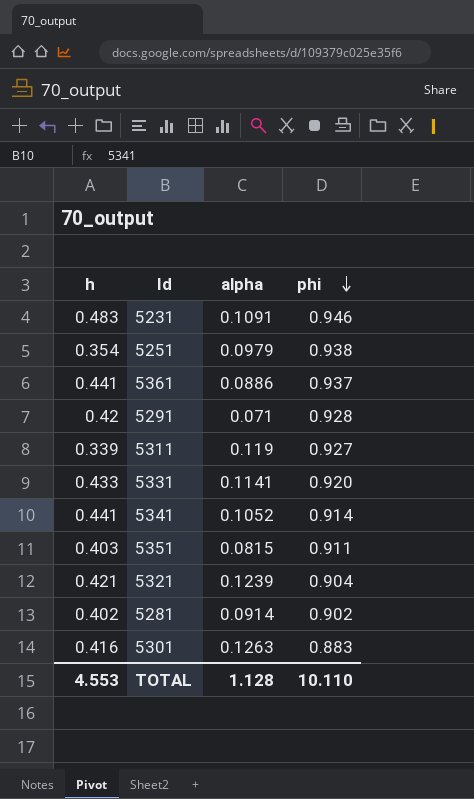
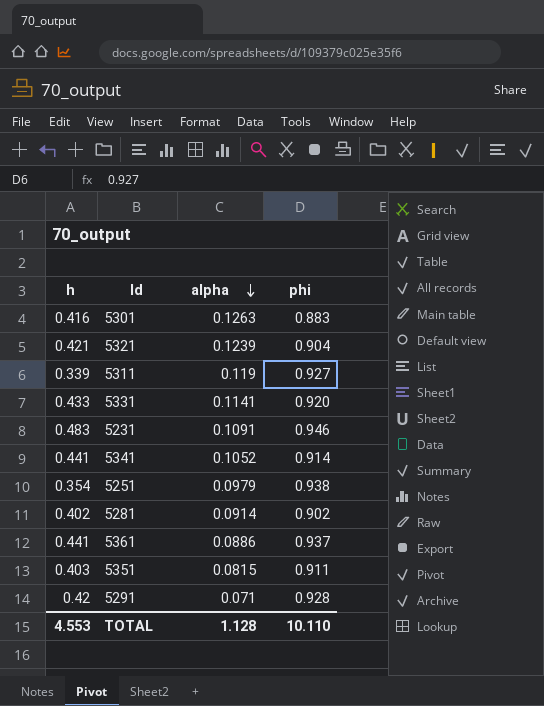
row order: phi descending -> alpha descending

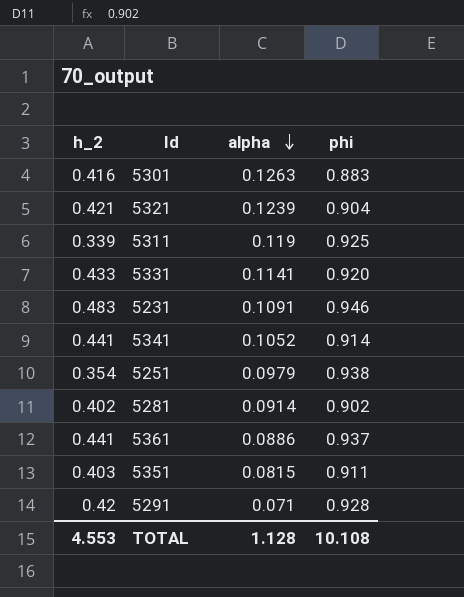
column name: h -> h_2
5311 | phi: 0.927 -> 0.925
TOTAL | phi: 10.110 -> 10.108

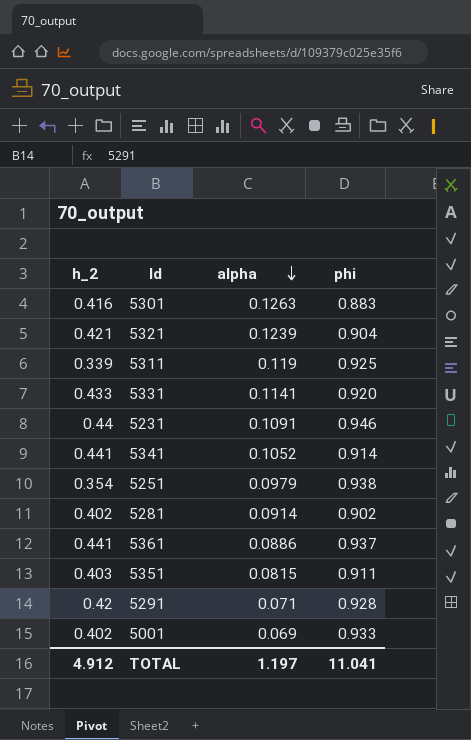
5231 | h_2: 0.483 -> 0.44
row 5001: none -> 0.402 | 0.069 | 0.933
TOTAL | h_2: 4.553 -> 4.912
TOTAL | alpha: 1.128 -> 1.197
TOTAL | phi: 10.108 -> 11.041

